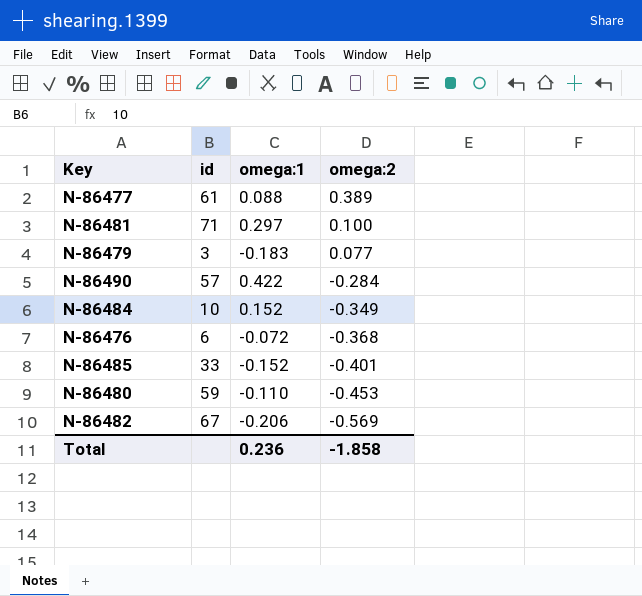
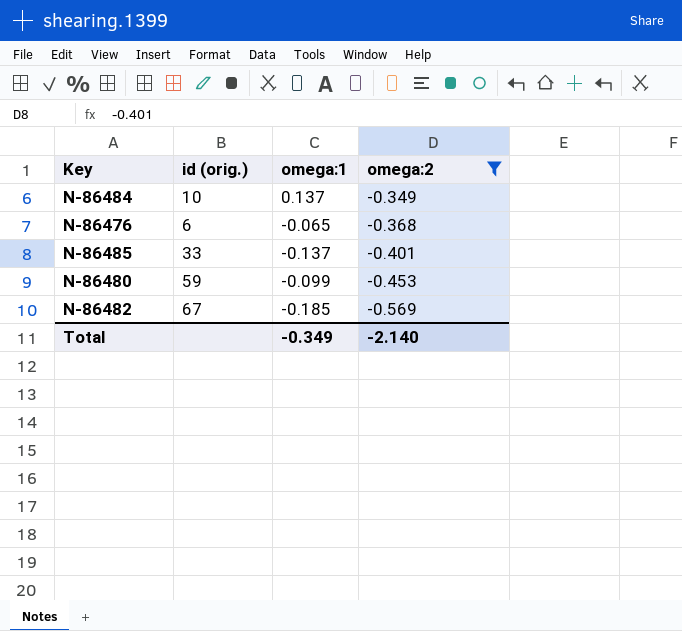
filter: none -> omega:2 <= -0.349
column name: id -> id (orig.)
N-86484 | omega:1: 0.152 -> 0.137
N-86476 | omega:1: -0.072 -> -0.065
N-86485 | omega:1: -0.152 -> -0.137
N-86480 | omega:1: -0.110 -> -0.099
N-86482 | omega:1: -0.206 -> -0.185
Total | omega:1: 0.236 -> -0.349
Total | omega:2: -1.858 -> -2.140

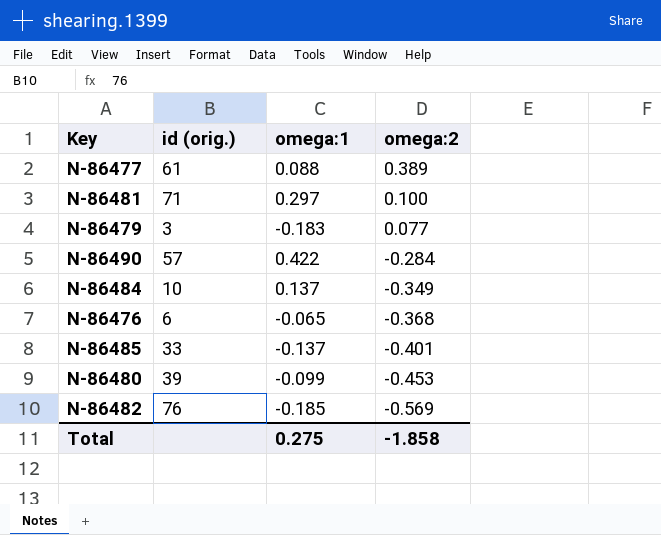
filter: omega:2 <= -0.349 -> none
N-86480 | id (orig.): 59 -> 39
N-86482 | id (orig.): 67 -> 76
Total | omega:1: -0.349 -> 0.275
Total | omega:2: -2.140 -> -1.858

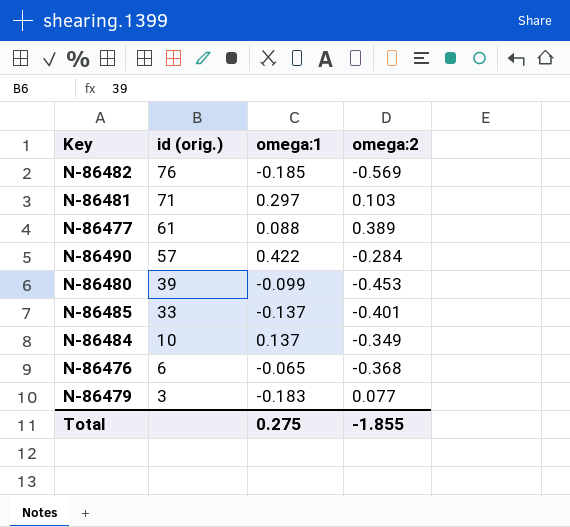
row order: omega:2 descending -> id (orig.) descending
N-86481 | omega:2: 0.100 -> 0.103
Total | omega:2: -1.858 -> -1.855

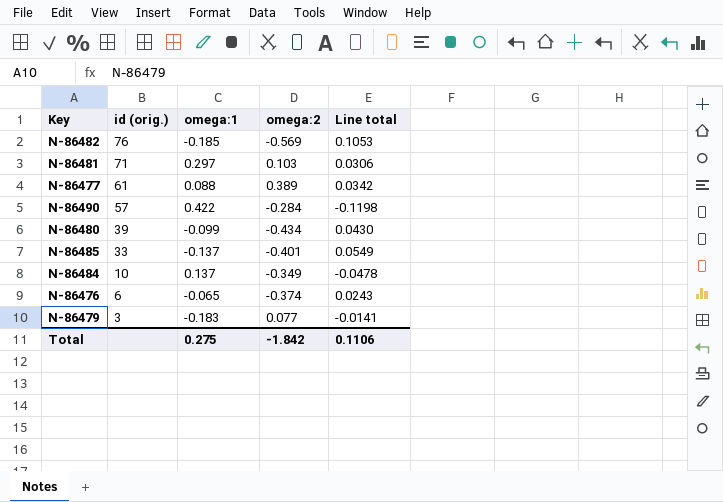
column Line total | formula: none -> [omega:1] * [omega:2]
N-86480 | omega:2: -0.453 -> -0.434
N-86476 | omega:2: -0.368 -> -0.374
Total | omega:2: -1.855 -> -1.842

